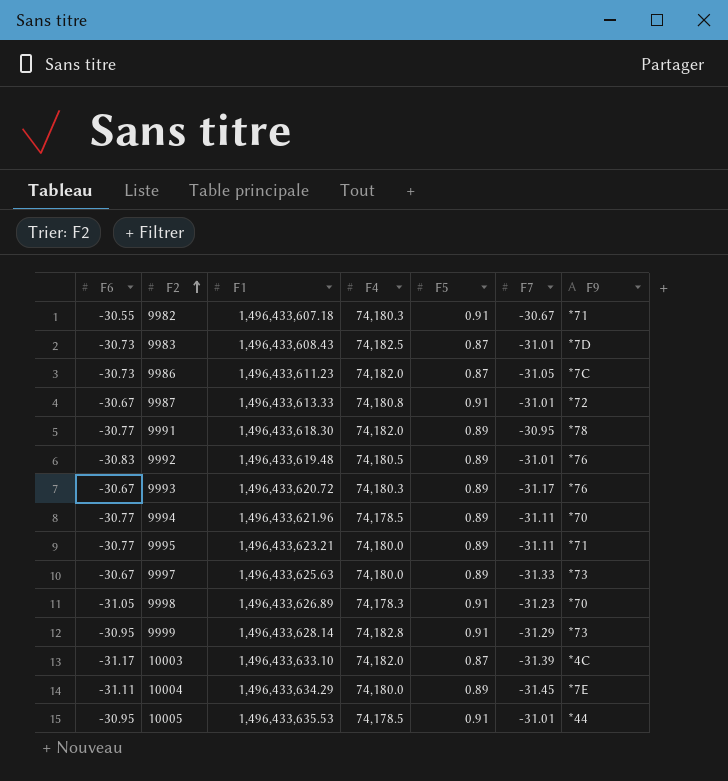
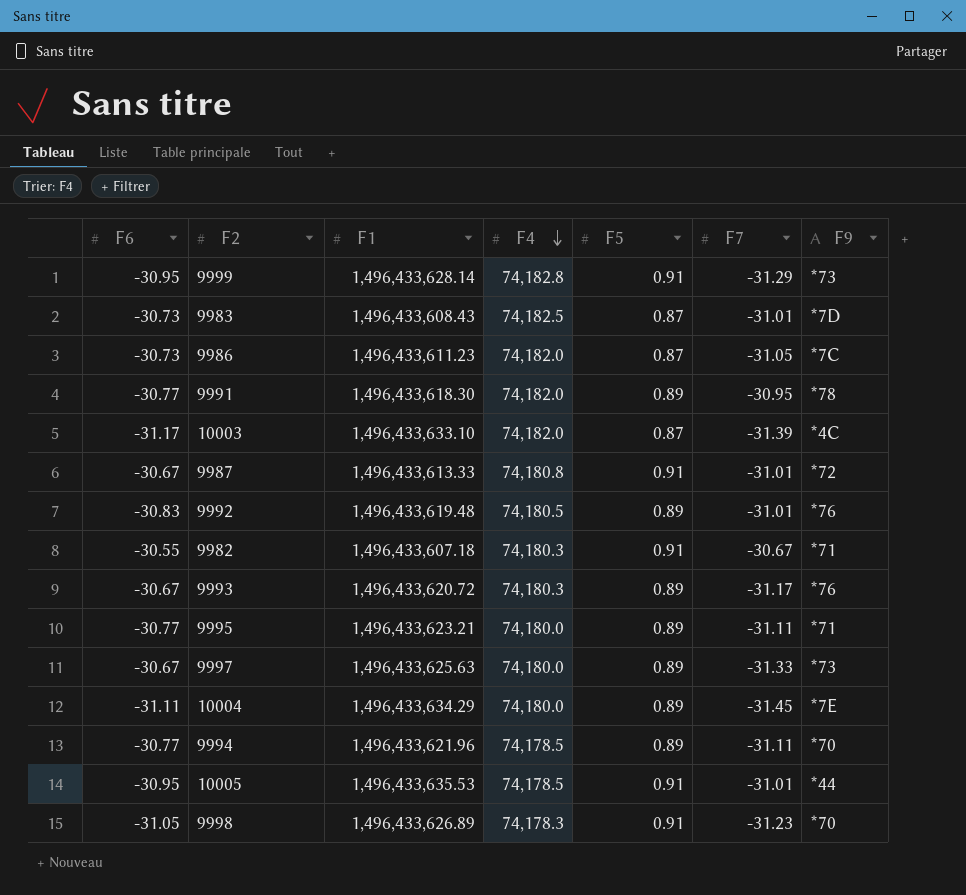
row order: F2 ascending -> F4 descending

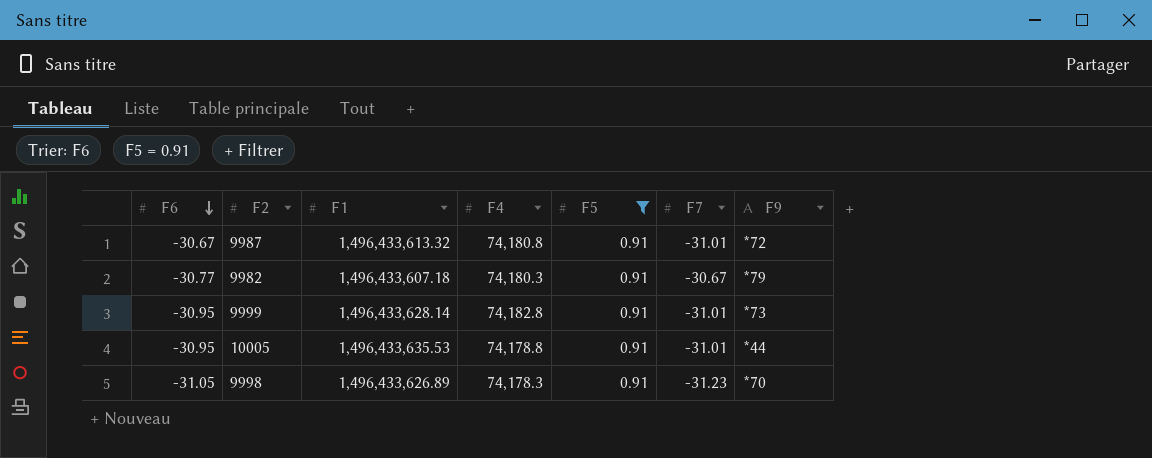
filter: none -> F5 = 0.91
row order: F4 descending -> F6 descending
9987 | F1: 1,496,433,613.33 -> 1,496,433,613.32
9982 | F6: -30.55 -> -30.77
9982 | F9: *71 -> *79
9999 | F7: -31.29 -> -31.01
10005 | F4: 74,178.5 -> 74,178.8

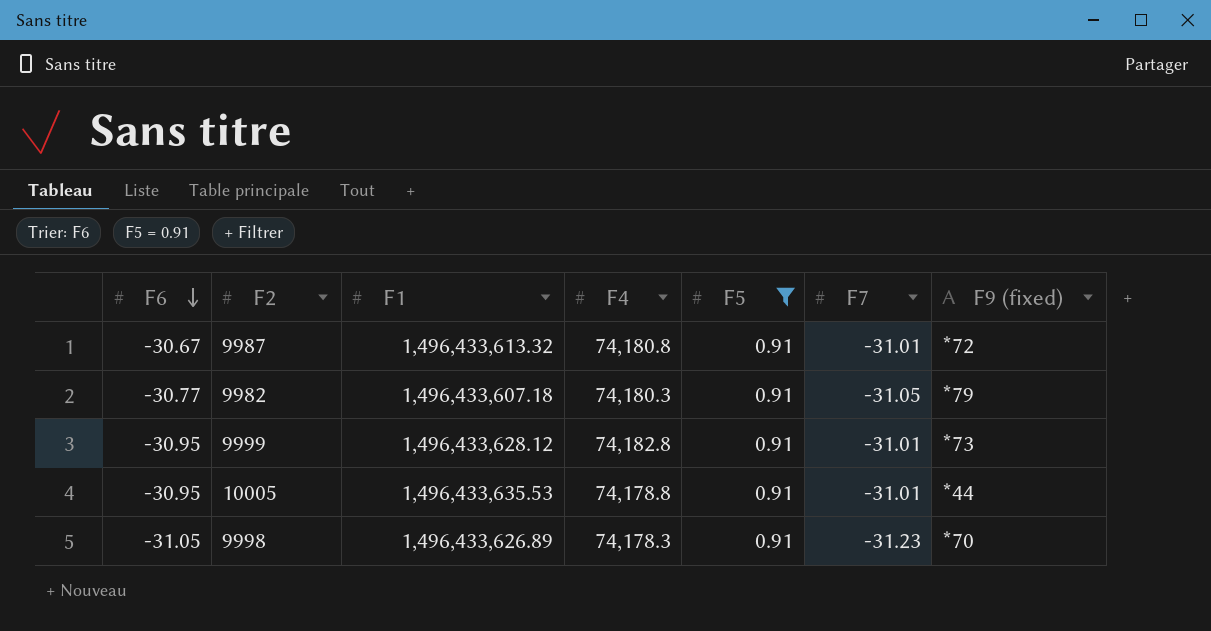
column name: F9 -> F9 (fixed)
9982 | F7: -30.67 -> -31.05
9999 | F1: 1,496,433,628.14 -> 1,496,433,628.12

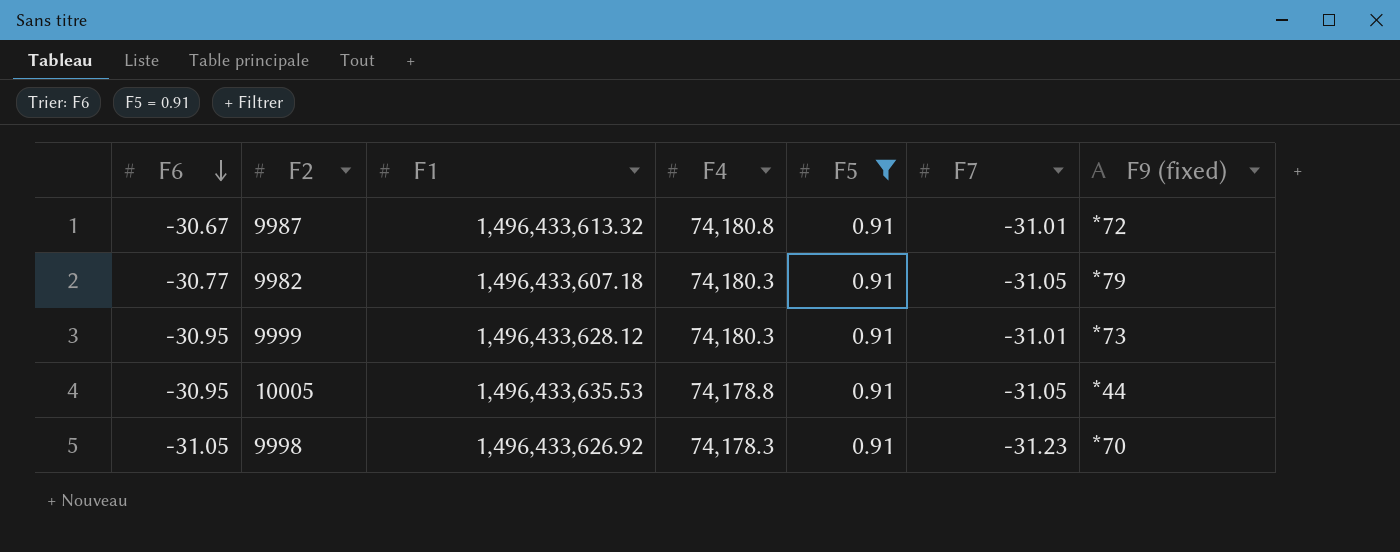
9999 | F4: 74,182.8 -> 74,180.3
10005 | F7: -31.01 -> -31.05
9998 | F1: 1,496,433,626.89 -> 1,496,433,626.92

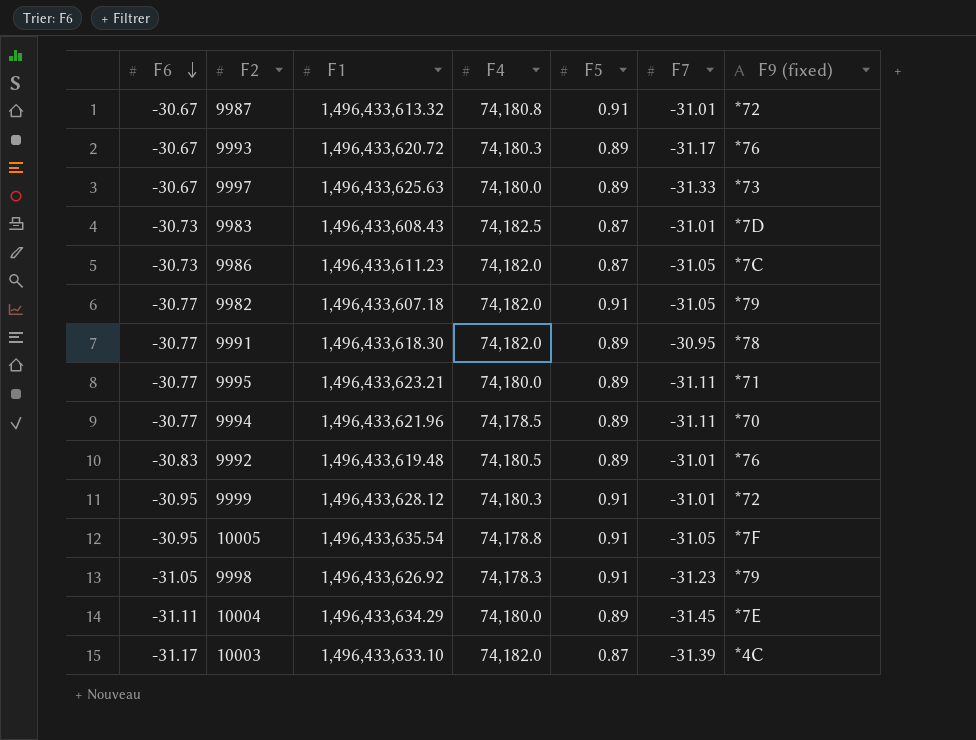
filter: F5 = 0.91 -> none
9982 | F4: 74,180.3 -> 74,182.0
9999 | F9 (fixed): *73 -> *72
10005 | F1: 1,496,433,635.53 -> 1,496,433,635.54
10005 | F9 (fixed): *44 -> *7F
9998 | F9 (fixed): *70 -> *79

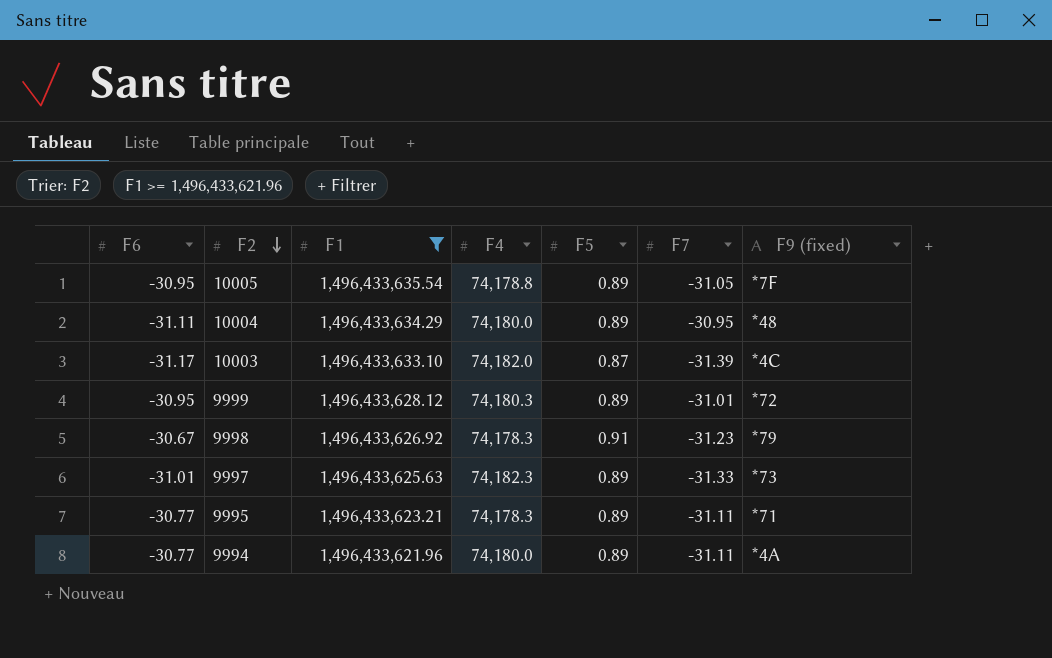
filter: none -> F1 >= 1,496,433,621.96
row order: F6 descending -> F2 descending
10005 | F5: 0.91 -> 0.89
10004 | F7: -31.45 -> -30.95
10004 | F9 (fixed): *7E -> *48
9999 | F5: 0.91 -> 0.89
9998 | F6: -31.05 -> -30.67
9997 | F6: -30.67 -> -31.01
9997 | F4: 74,180.0 -> 74,182.3
9995 | F4: 74,180.0 -> 74,178.3
9994 | F4: 74,178.5 -> 74,180.0
9994 | F9 (fixed): *70 -> *4A

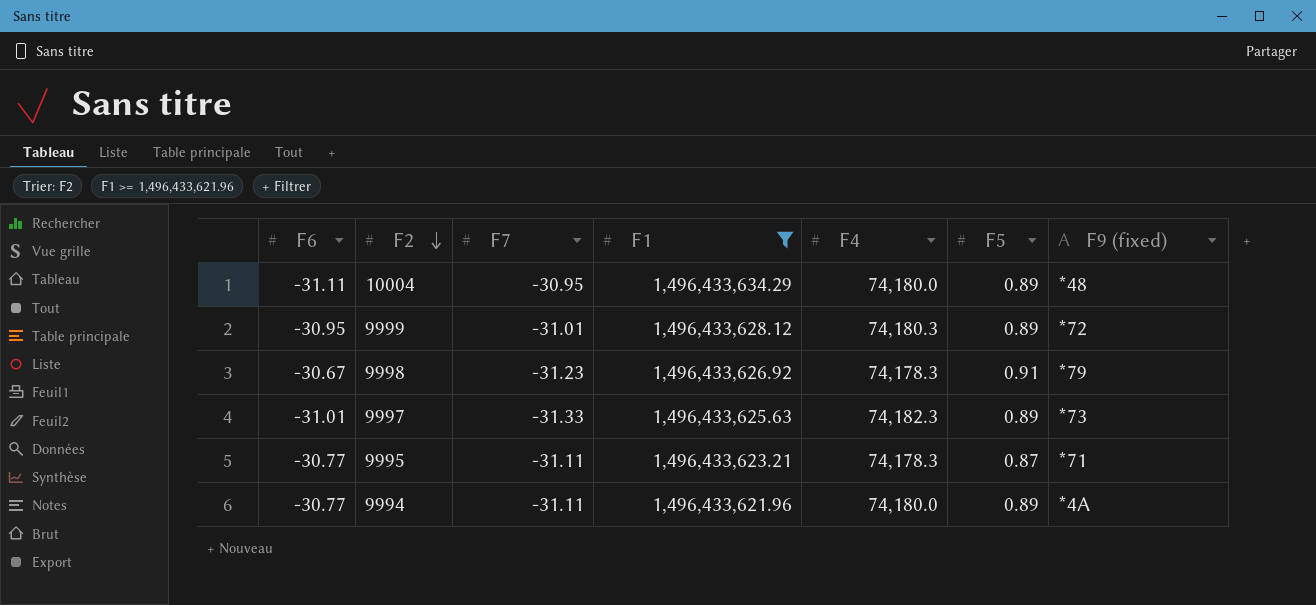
column F7 | position: 6 -> 3
row 10005: -30.95 | 1,496,433,635.54 | 74,178.8 | 0.89 | -31.05 | *7F -> none
row 10003: -31.17 | 1,496,433,633.10 | 74,182.0 | 0.87 | -31.39 | *4C -> none
9995 | F5: 0.89 -> 0.87

